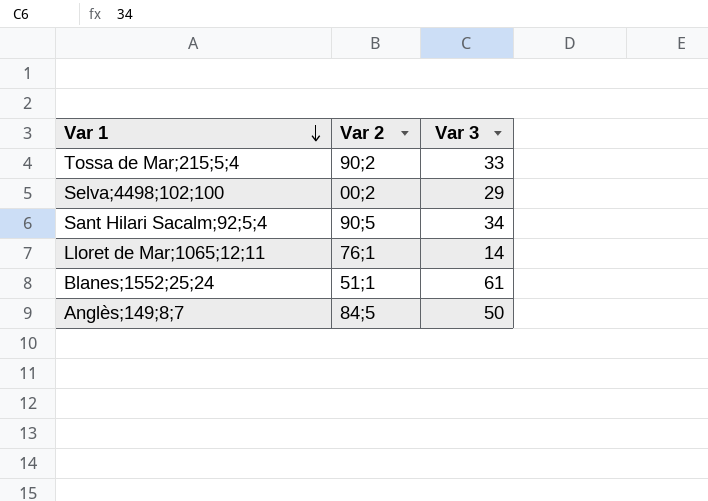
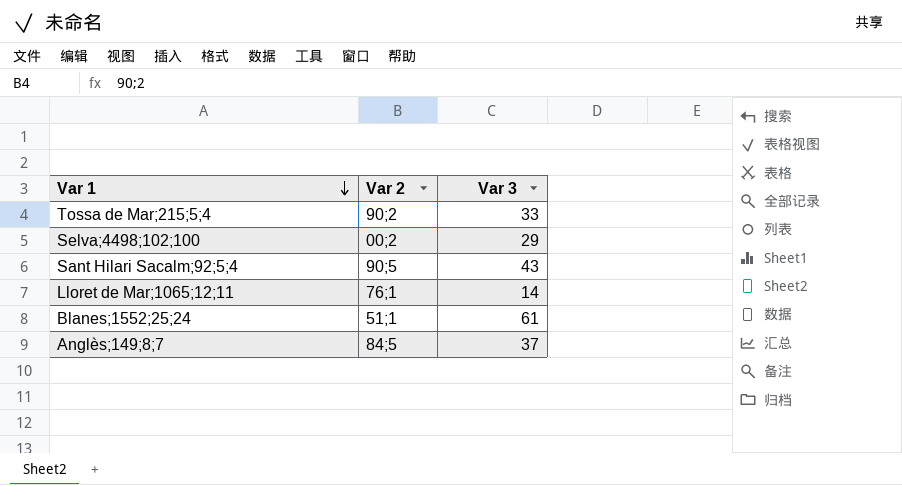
Sant Hilari Sacalm;92;5;4 | Var 3: 34 -> 43
Anglès;149;8;7 | Var 3: 50 -> 37

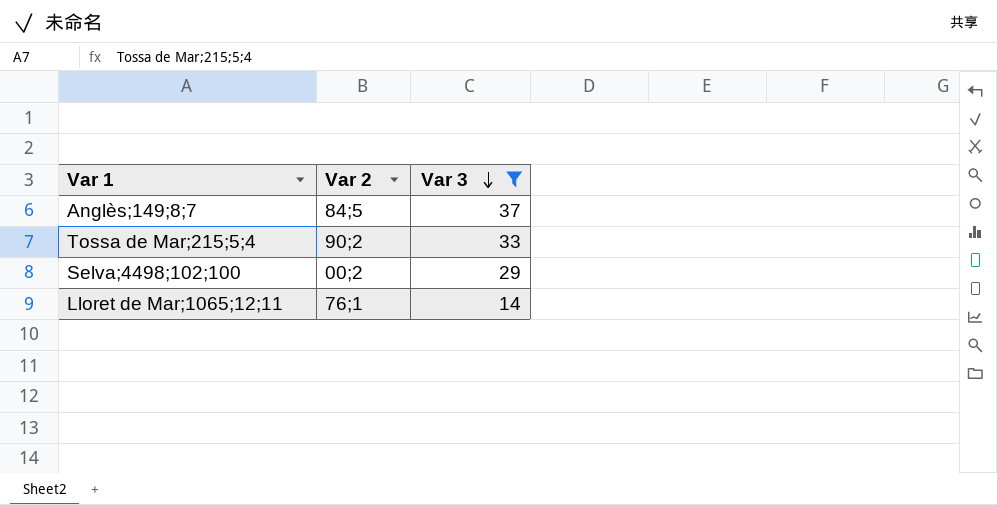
filter: none -> Var 3 <= 37
row order: Var 1 descending -> Var 3 descending

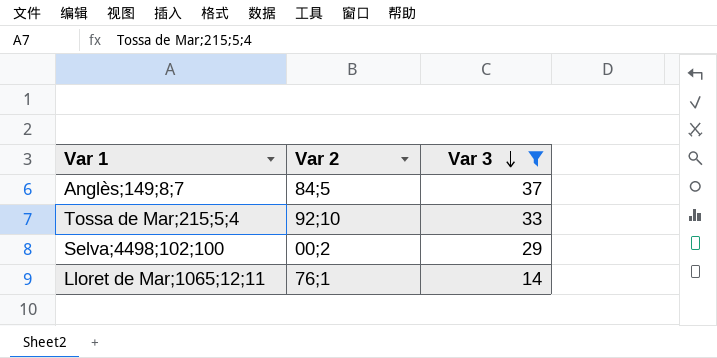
Tossa de Mar;215;5;4 | Var 2: 90;2 -> 92;10

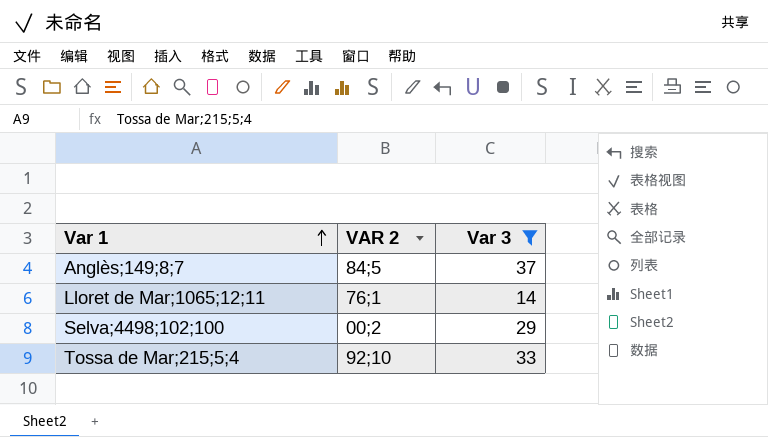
row order: Var 3 descending -> Var 1 ascending
column name: Var 2 -> VAR 2

